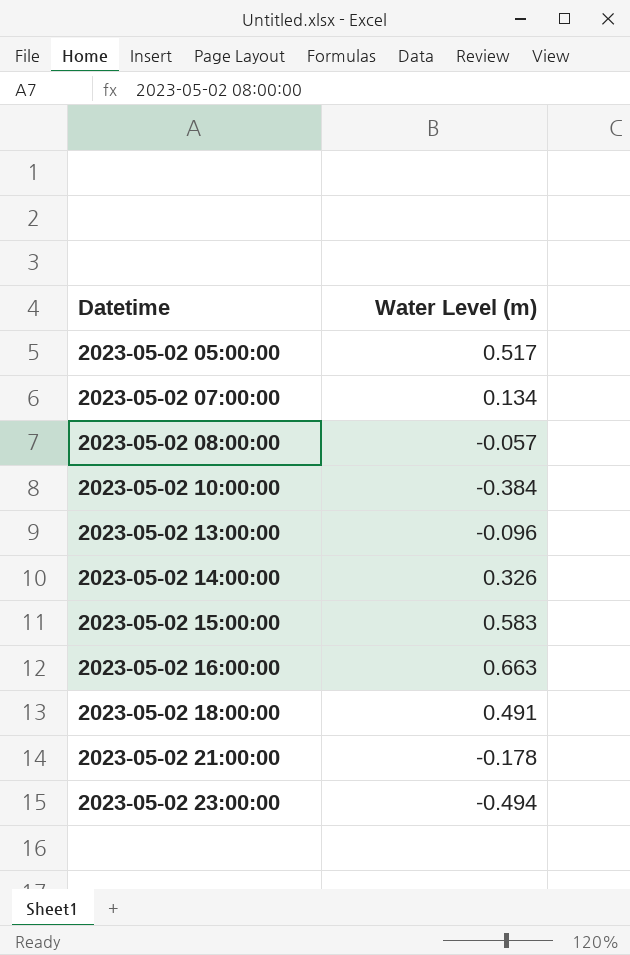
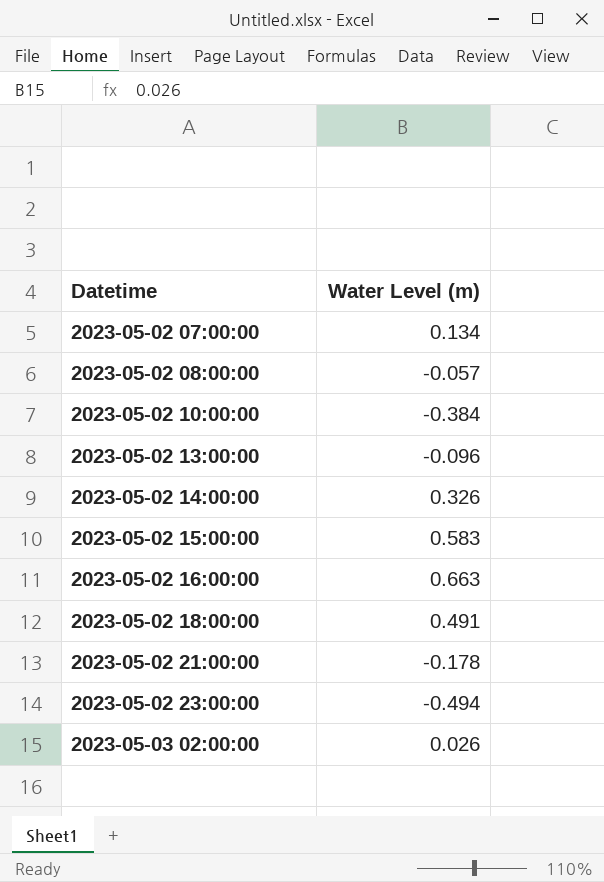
row 2023-05-02 05:00:00: 0.517 -> none
row 2023-05-03 02:00:00: none -> 0.026

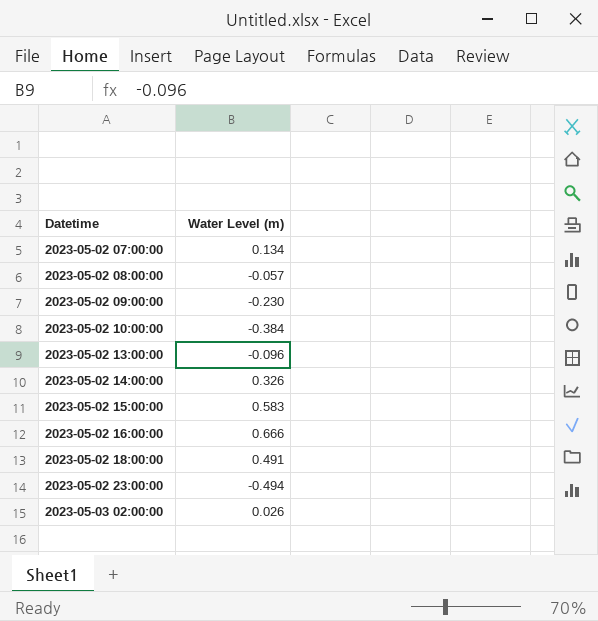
row 2023-05-02 21:00:00: -0.178 -> none
row 2023-05-02 09:00:00: none -> -0.230
2023-05-02 16:00:00 | Water Level (m): 0.663 -> 0.666

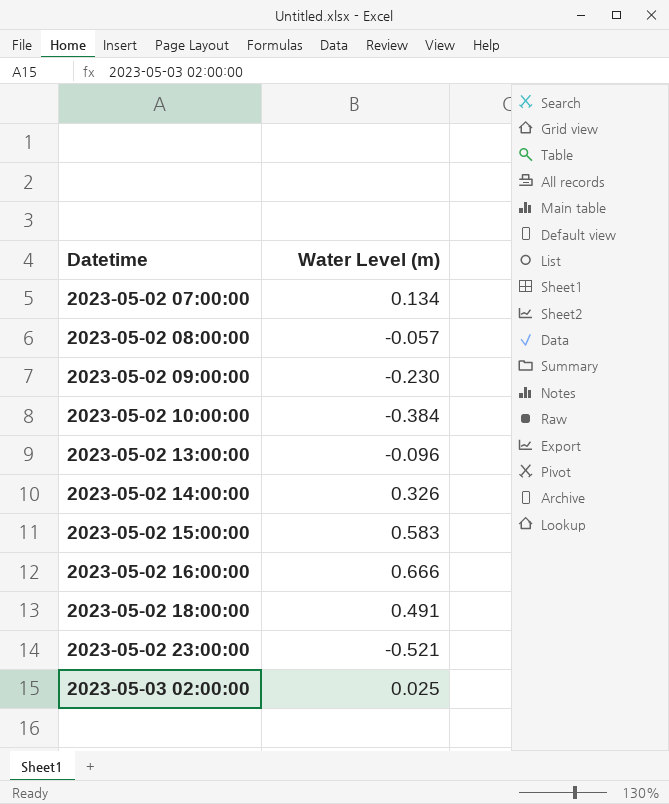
2023-05-02 23:00:00 | Water Level (m): -0.494 -> -0.521
2023-05-03 02:00:00 | Water Level (m): 0.026 -> 0.025

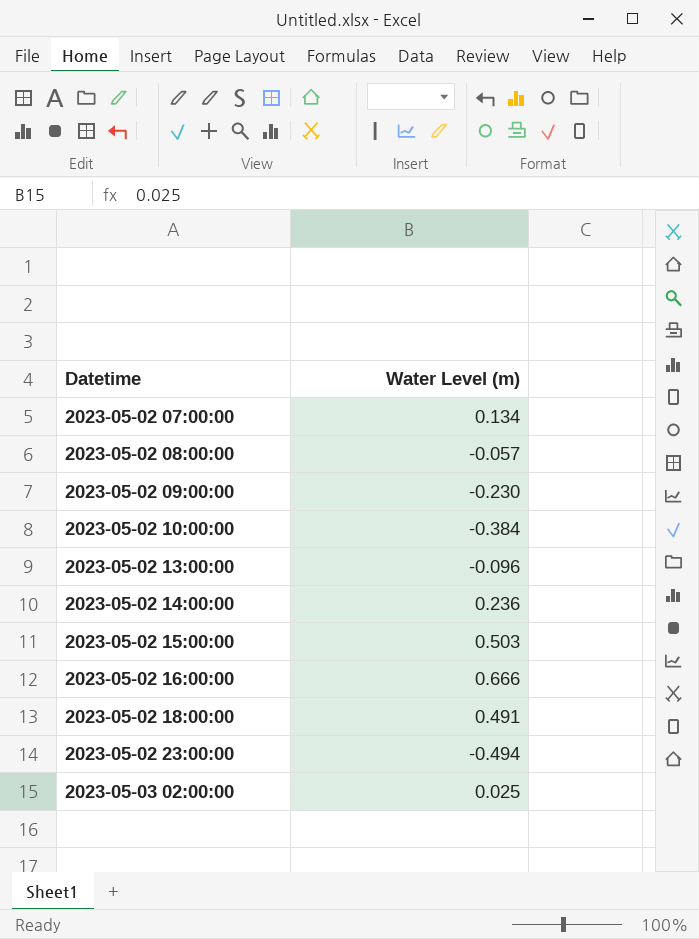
2023-05-02 14:00:00 | Water Level (m): 0.326 -> 0.236
2023-05-02 15:00:00 | Water Level (m): 0.583 -> 0.503
2023-05-02 23:00:00 | Water Level (m): -0.521 -> -0.494

